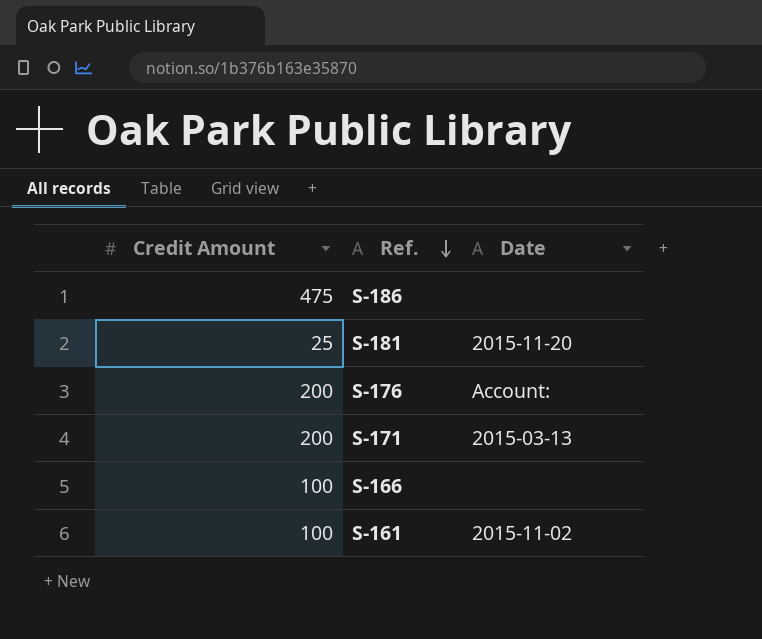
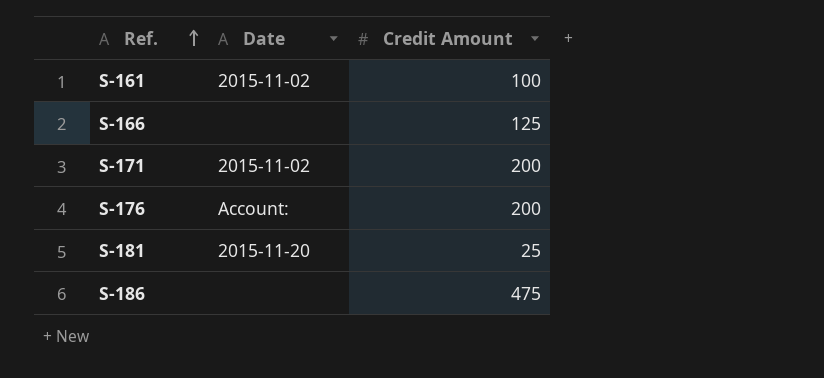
row order: Ref. descending -> Ref. ascending
column Credit Amount | position: 1 -> 3
S-166 | Credit Amount: 100 -> 125
S-171 | Date: 2015-03-13 -> 2015-11-02

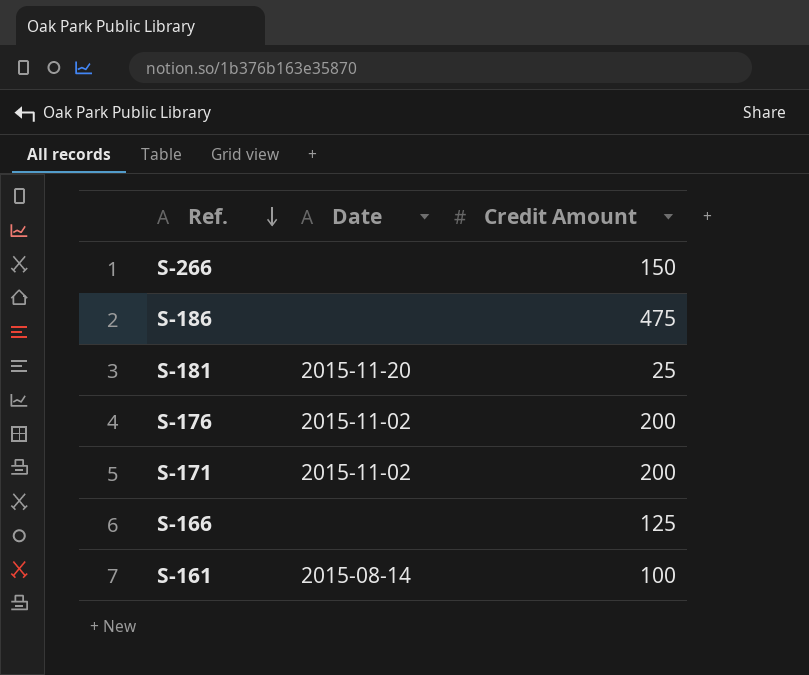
row order: Ref. ascending -> Ref. descending
row S-266: none -> none | 150
S-176 | Date: Account: -> 2015-11-02
S-161 | Date: 2015-11-02 -> 2015-08-14

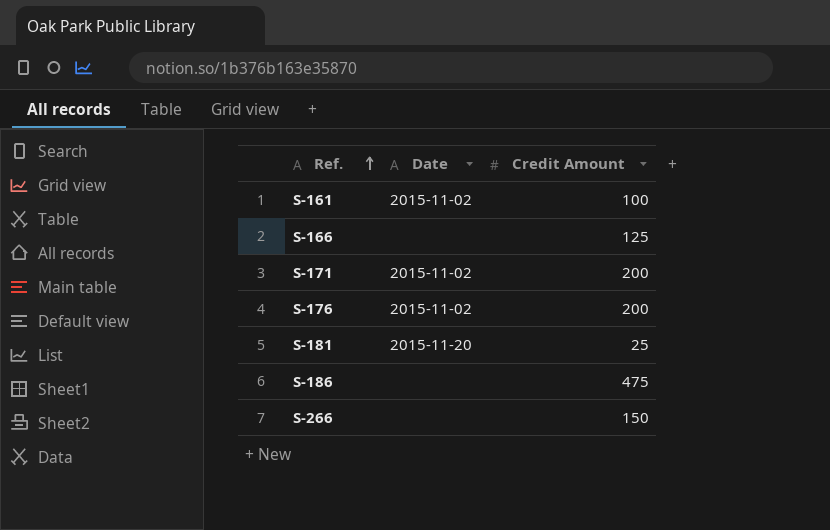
row order: Ref. descending -> Ref. ascending
S-161 | Date: 2015-08-14 -> 2015-11-02

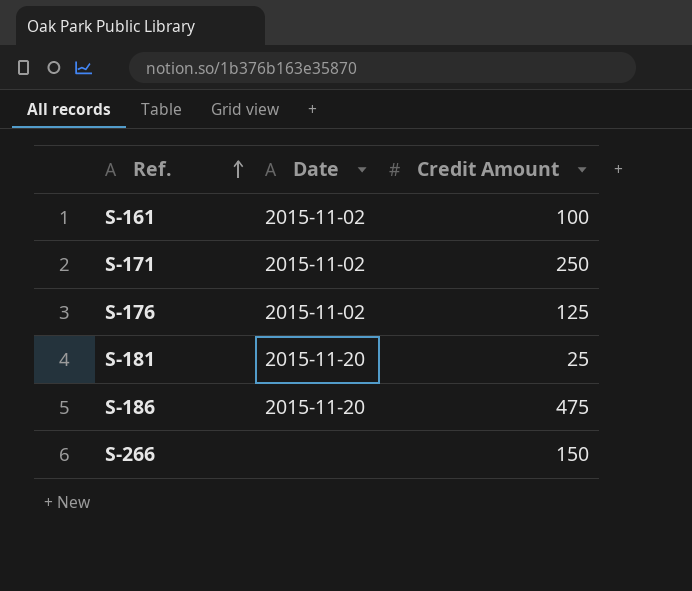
row S-166: none | 125 -> none
S-171 | Credit Amount: 200 -> 250
S-176 | Credit Amount: 200 -> 125
S-186 | Date: none -> 2015-11-20

